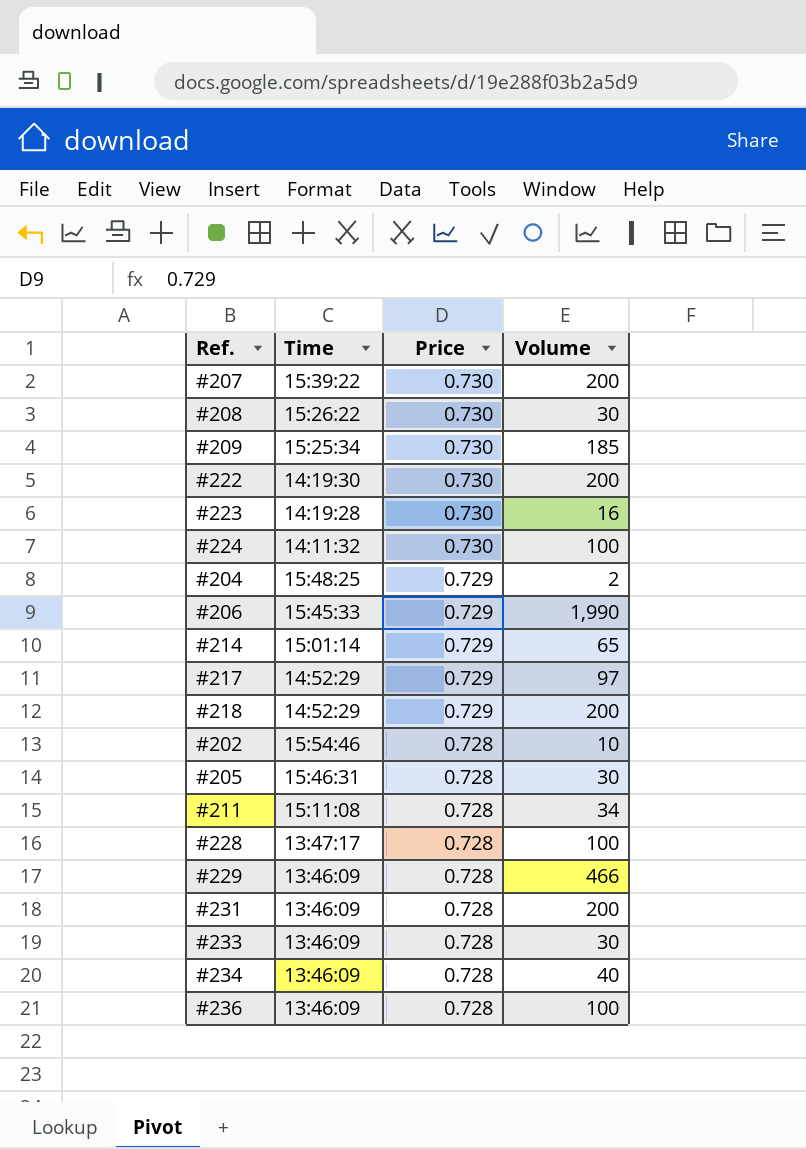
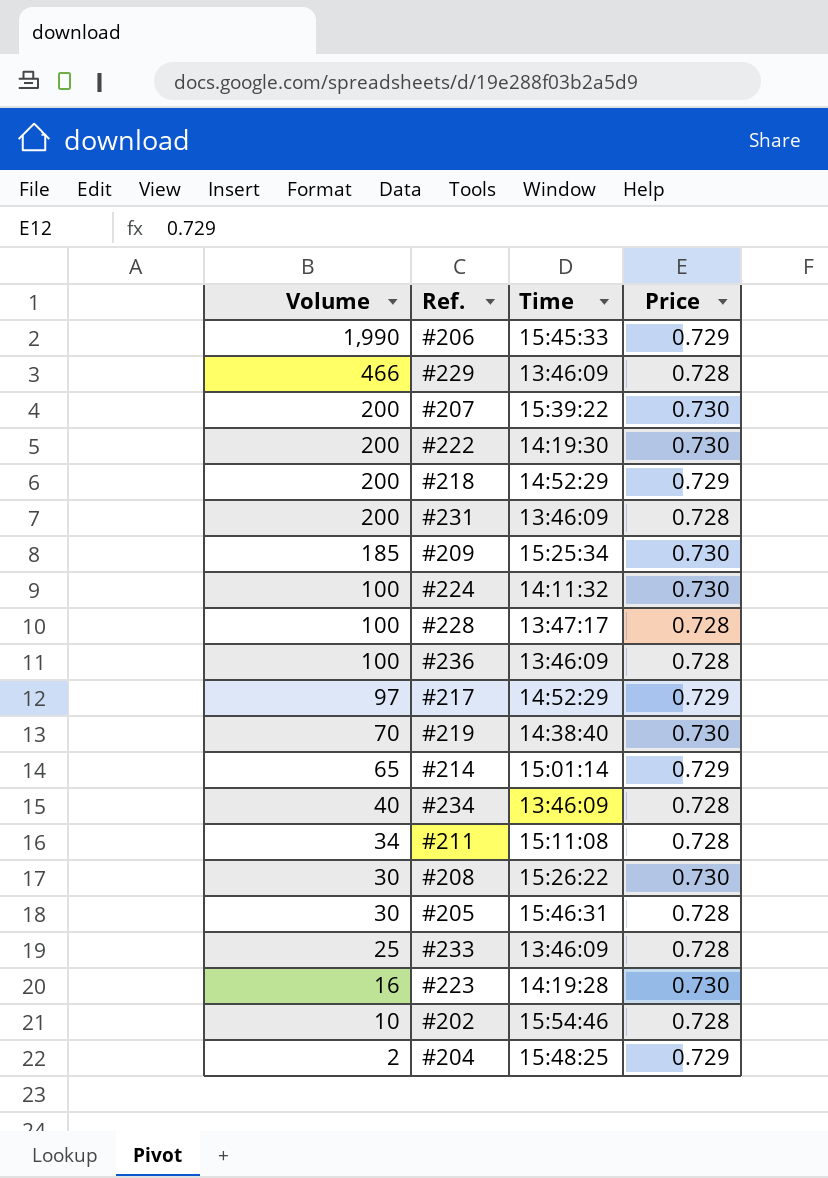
row order: Price descending -> Volume descending
column Volume | position: 4 -> 1
row #219: none -> 70 | 14:38:40 | 0.730
#233 | Volume: 30 -> 25

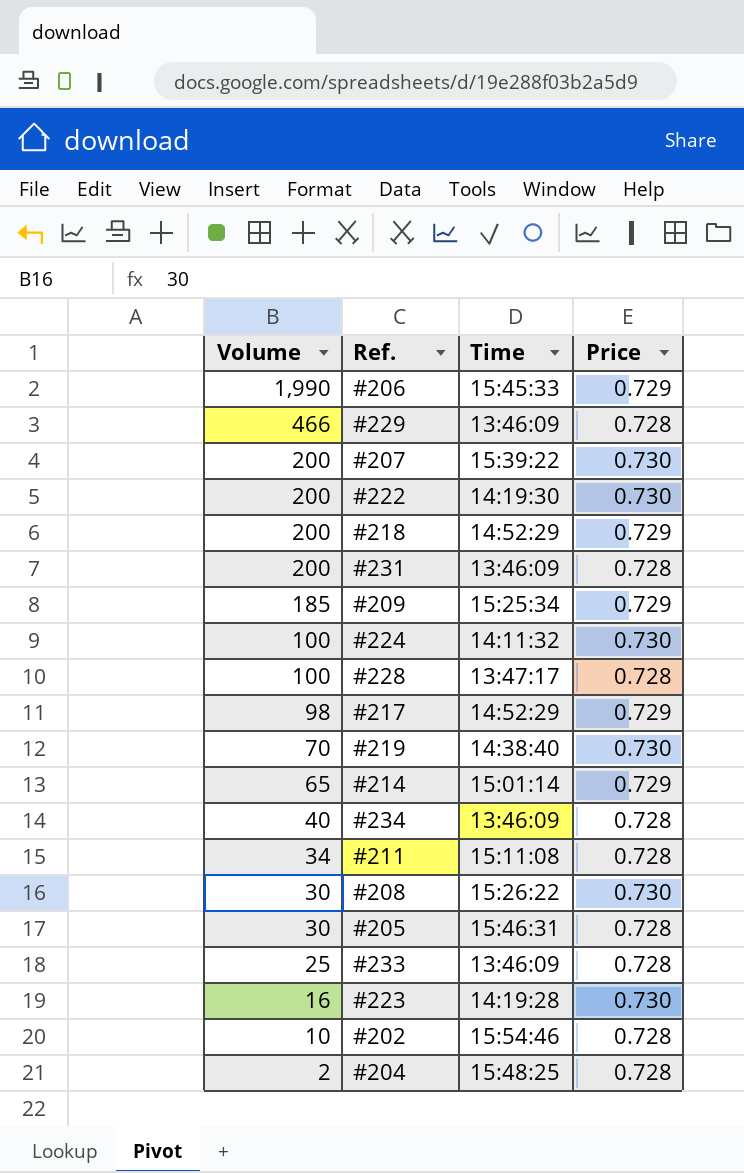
row #236: 100 | 13:46:09 | 0.728 -> none
#209 | Price: 0.730 -> 0.729
#217 | Volume: 97 -> 98
#204 | Price: 0.729 -> 0.728

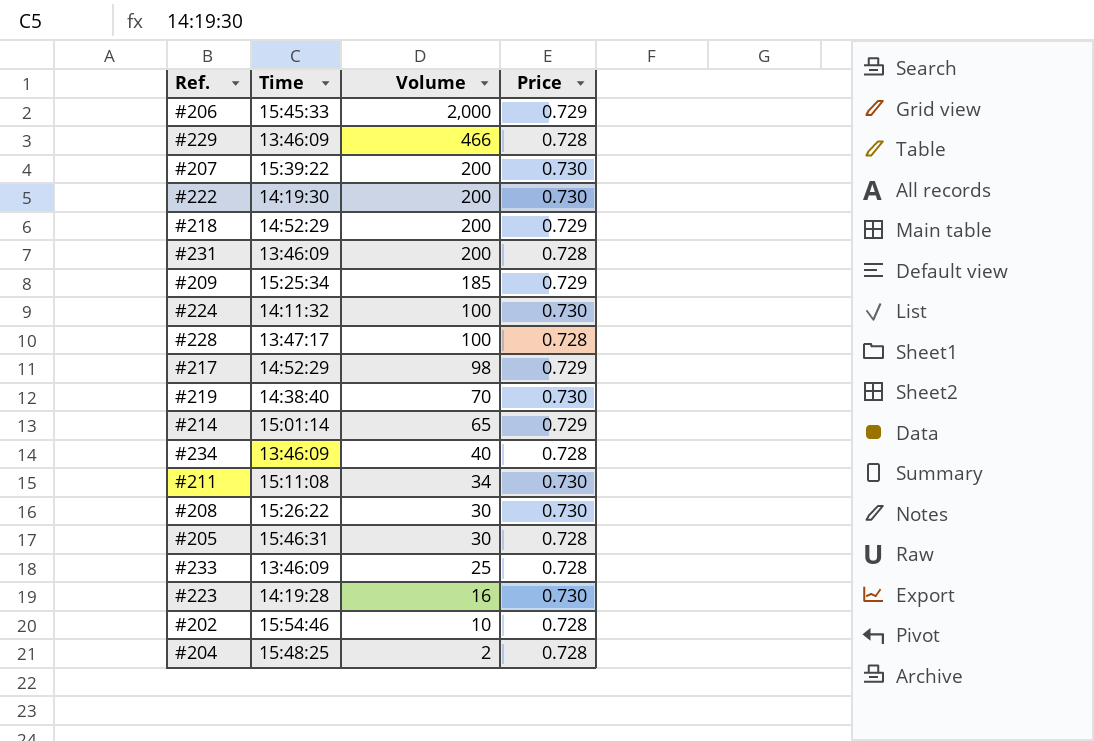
column Volume | position: 1 -> 3
#206 | Volume: 1,990 -> 2,000
#211 | Price: 0.728 -> 0.730

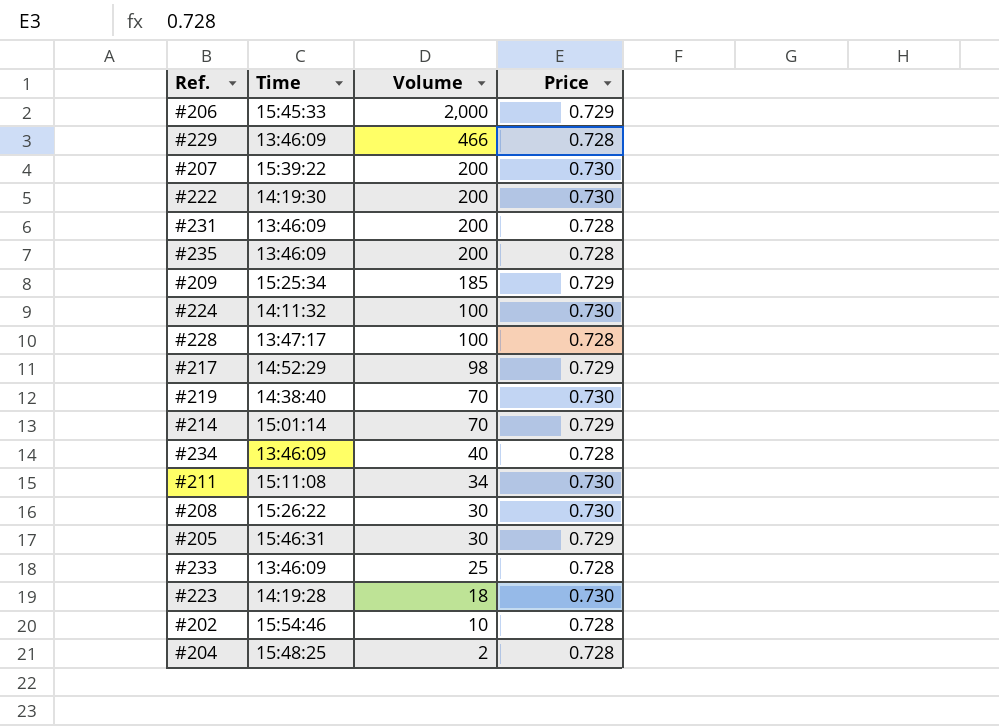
row #218: 14:52:29 | 200 | 0.729 -> none
row #235: none -> 13:46:09 | 200 | 0.728
#214 | Volume: 65 -> 70
#205 | Price: 0.728 -> 0.729
#223 | Volume: 16 -> 18

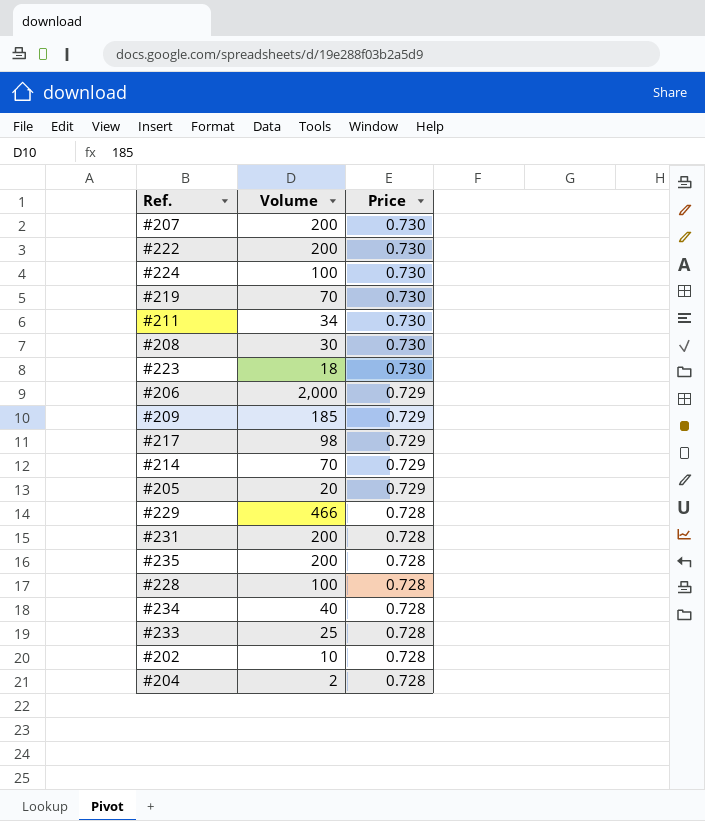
row order: Volume descending -> Price descending
column Time | position: 2 -> none
#205 | Volume: 30 -> 20

